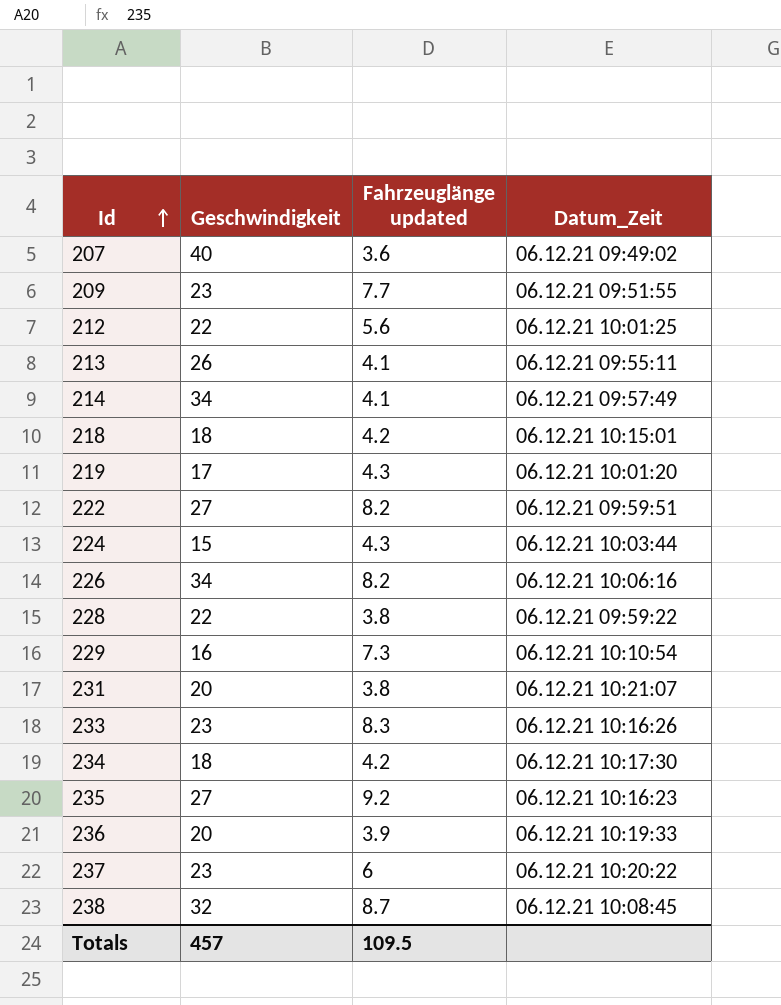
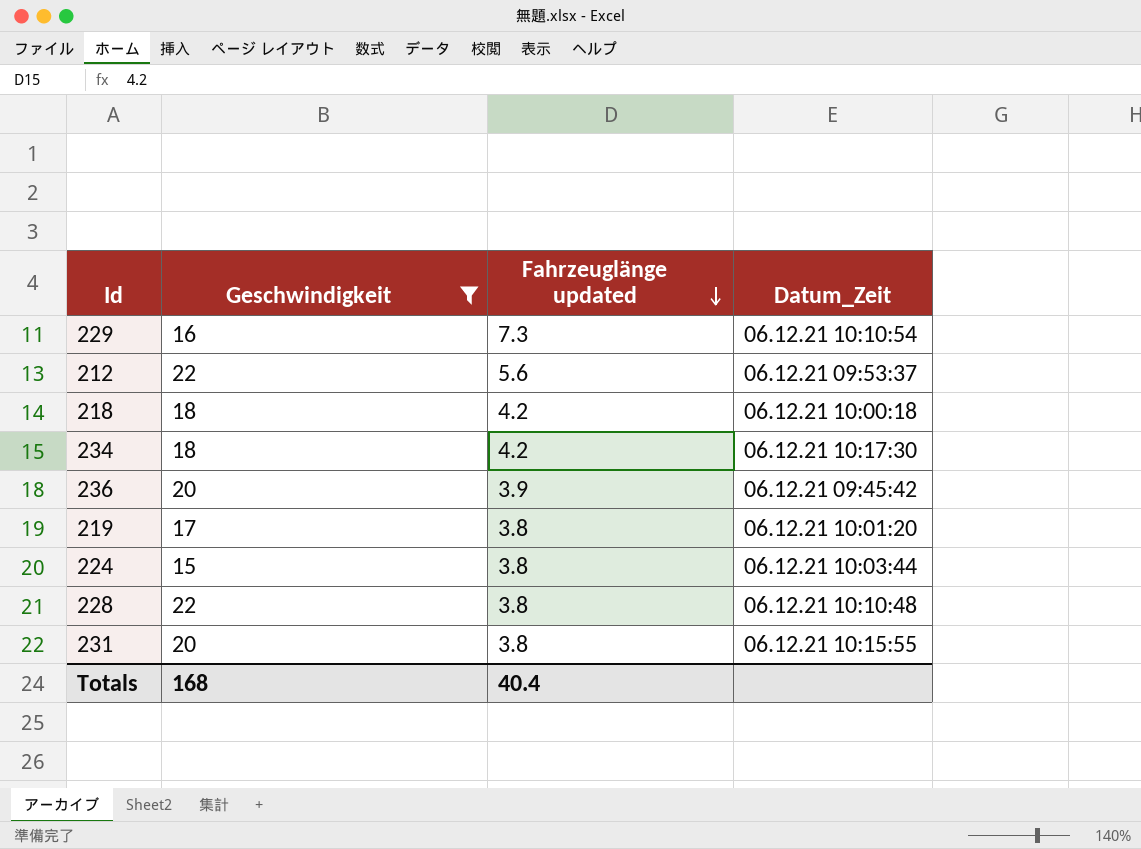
filter: none -> Geschwindigkeit <= 22
row order: Id ascending -> Fahrzeuglänge updated descending
212 | Datum_Zeit: 06.12.21 10:01:25 -> 06.12.21 09:53:37
218 | Datum_Zeit: 06.12.21 10:15:01 -> 06.12.21 10:00:18
236 | Datum_Zeit: 06.12.21 10:19:33 -> 06.12.21 09:45:42
219 | Fahrzeuglänge updated: 4.3 -> 3.8
224 | Fahrzeuglänge updated: 4.3 -> 3.8
228 | Datum_Zeit: 06.12.21 09:59:22 -> 06.12.21 10:10:48
231 | Datum_Zeit: 06.12.21 10:21:07 -> 06.12.21 10:15:55
Totals | Geschwindigkeit: 457 -> 168
Totals | Fahrzeuglänge updated: 109.5 -> 40.4

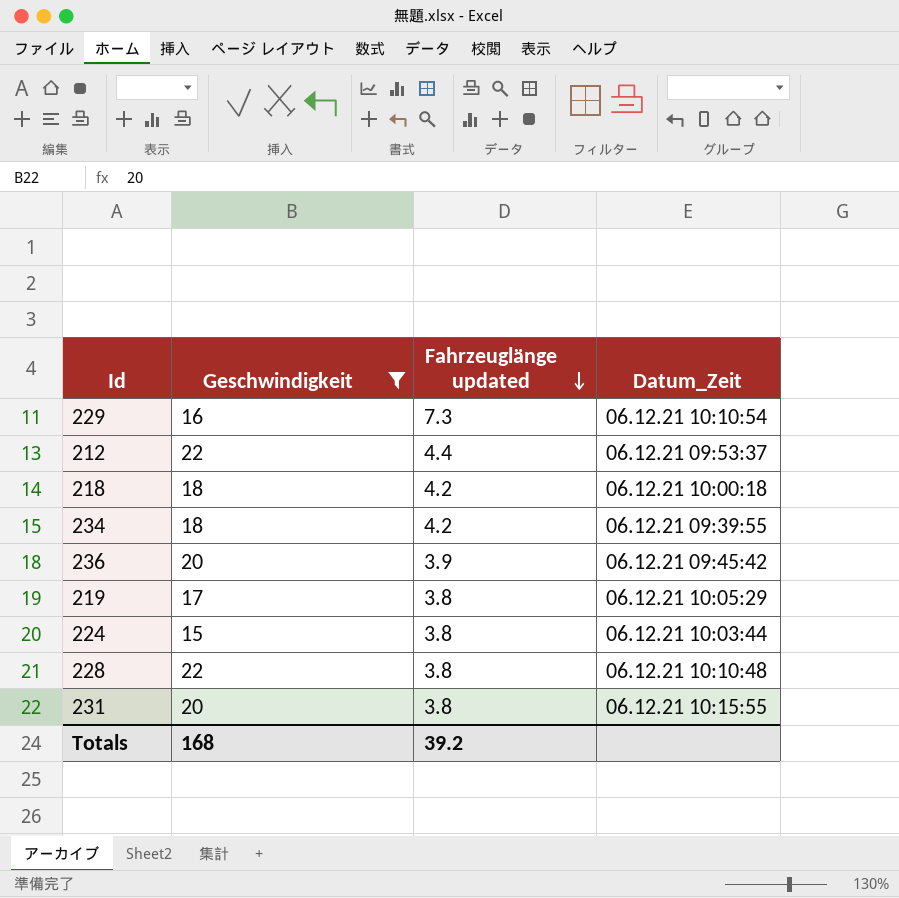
212 | Fahrzeuglänge updated: 5.6 -> 4.4
234 | Datum_Zeit: 06.12.21 10:17:30 -> 06.12.21 09:39:55
219 | Datum_Zeit: 06.12.21 10:01:20 -> 06.12.21 10:05:29
Totals | Fahrzeuglänge updated: 40.4 -> 39.2

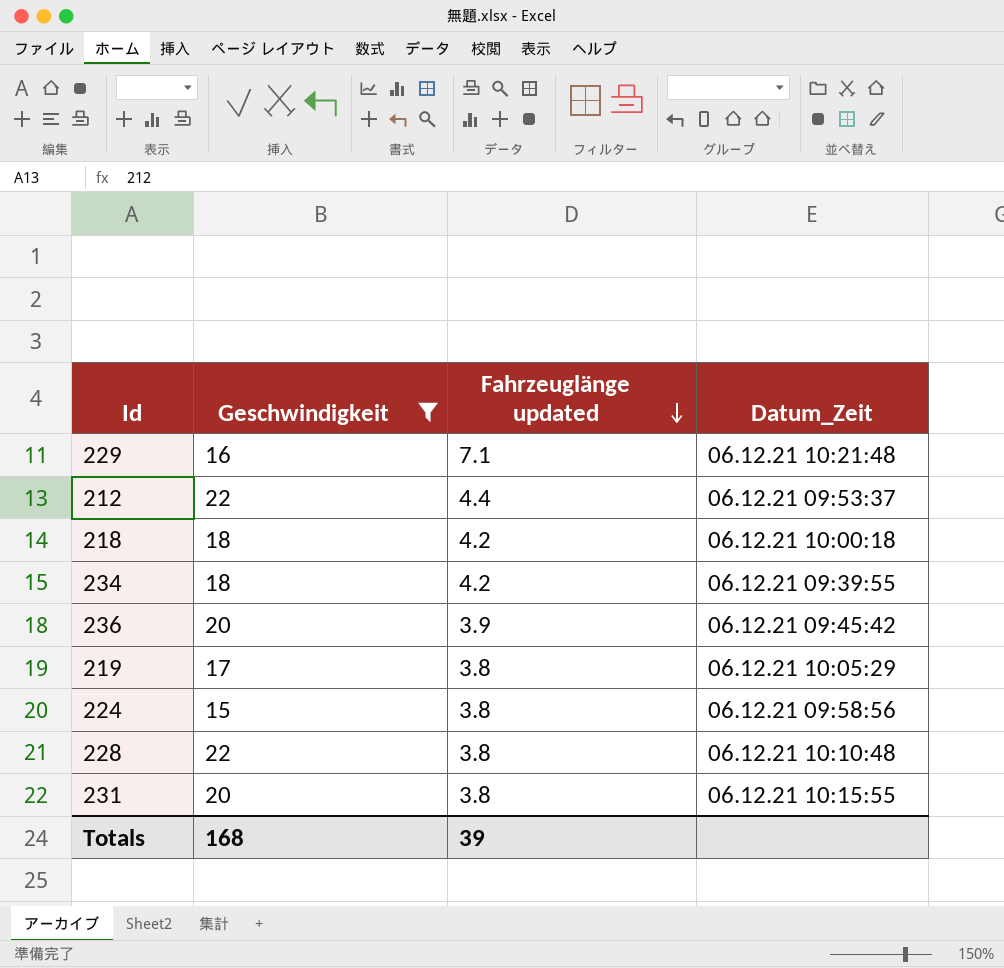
229 | Fahrzeuglänge updated: 7.3 -> 7.1
229 | Datum_Zeit: 06.12.21 10:10:54 -> 06.12.21 10:21:48
224 | Datum_Zeit: 06.12.21 10:03:44 -> 06.12.21 09:58:56
Totals | Fahrzeuglänge updated: 39.2 -> 39

